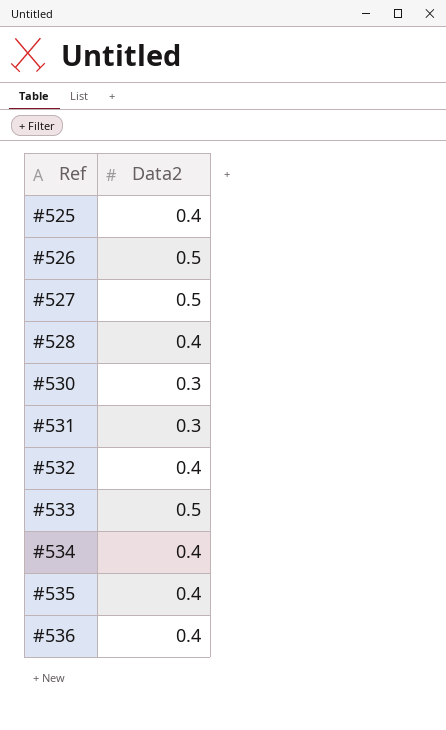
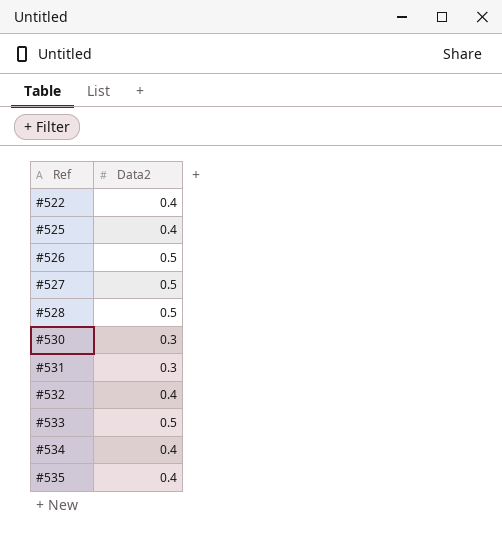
row #536: 0.4 -> none
row #522: none -> 0.4
#528 | Data2: 0.4 -> 0.5

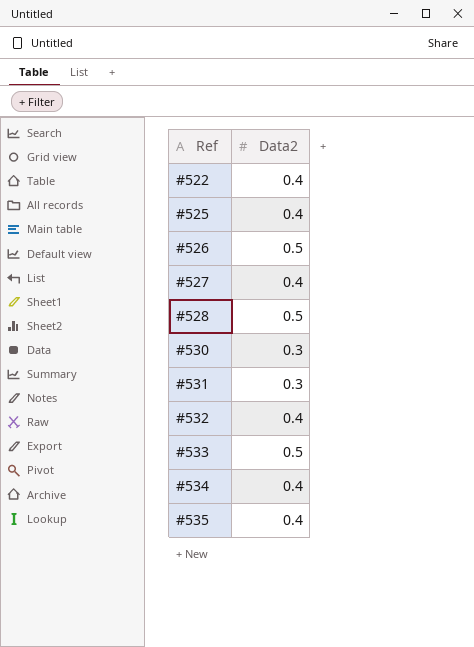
#527 | Data2: 0.5 -> 0.4

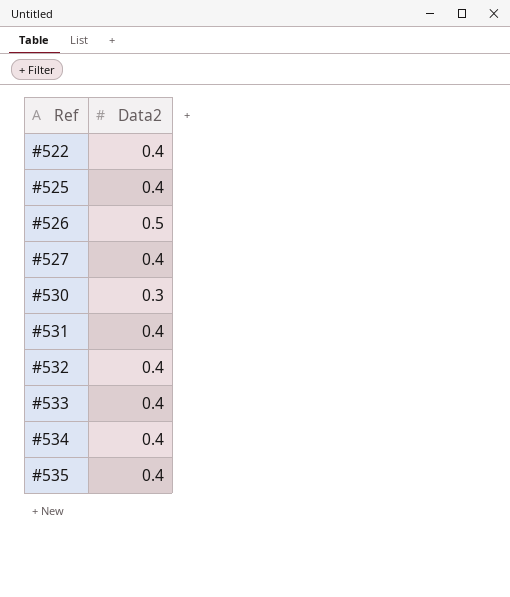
row #528: 0.5 -> none
#531 | Data2: 0.3 -> 0.4
#533 | Data2: 0.5 -> 0.4

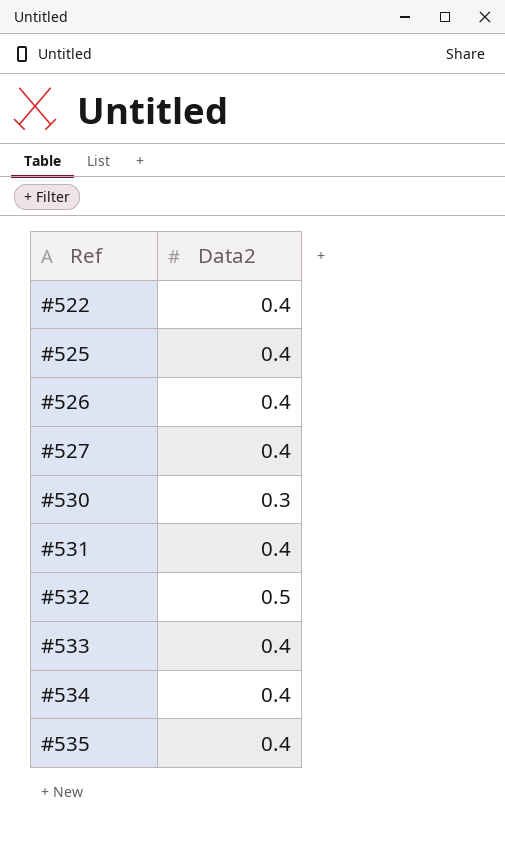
#526 | Data2: 0.5 -> 0.4
#532 | Data2: 0.4 -> 0.5

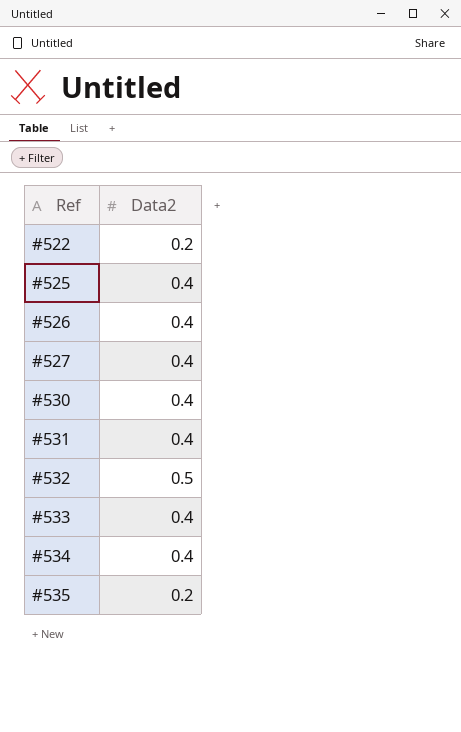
#522 | Data2: 0.4 -> 0.2
#530 | Data2: 0.3 -> 0.4
#535 | Data2: 0.4 -> 0.2

